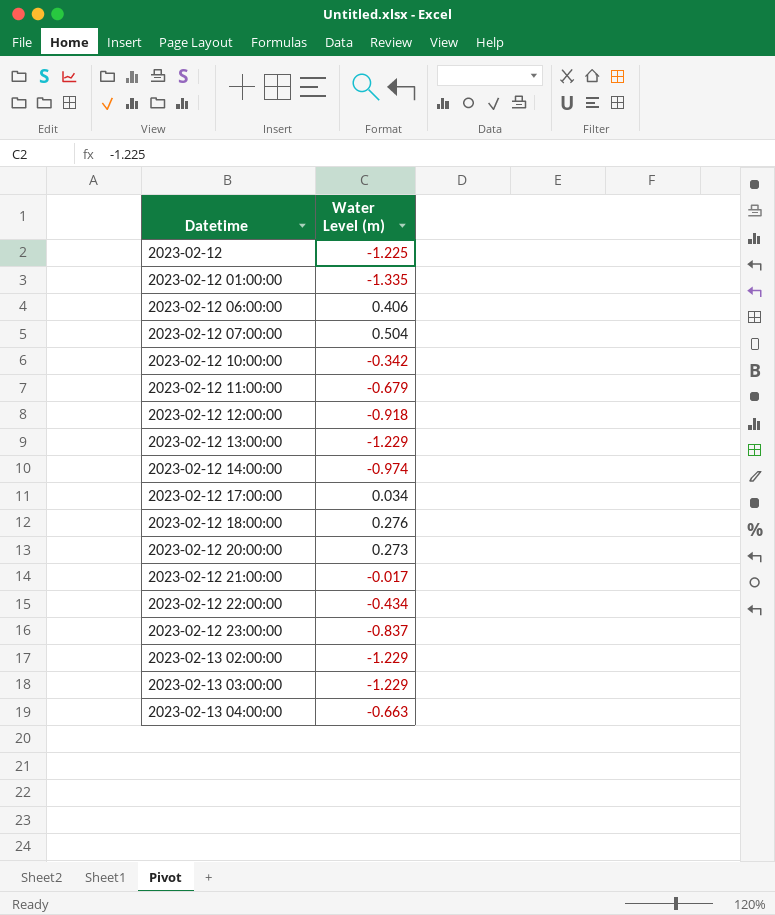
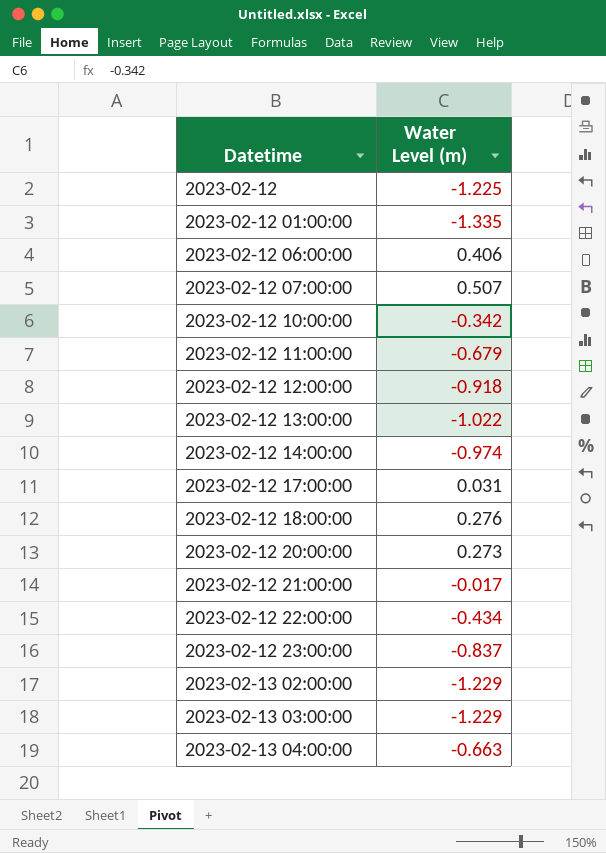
2023-02-12 07:00:00 | Water Level (m): 0.504 -> 0.507
2023-02-12 13:00:00 | Water Level (m): -1.229 -> -1.022
2023-02-12 17:00:00 | Water Level (m): 0.034 -> 0.031

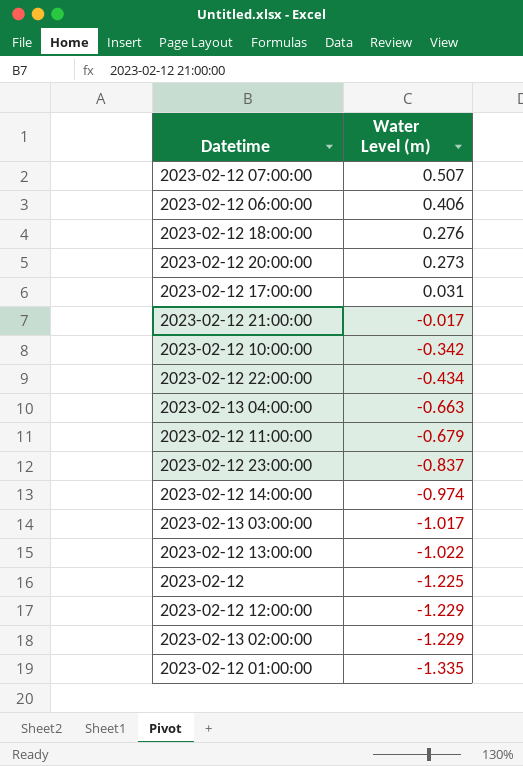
row order: Datetime ascending -> Water Level (m) descending
2023-02-13 03:00:00 | Water Level (m): -1.229 -> -1.017
2023-02-12 12:00:00 | Water Level (m): -0.918 -> -1.229

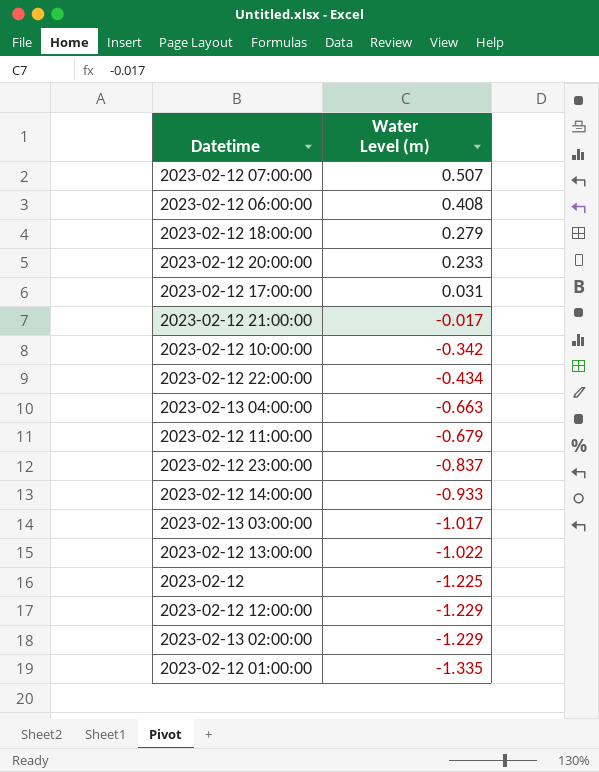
2023-02-12 06:00:00 | Water Level (m): 0.406 -> 0.408
2023-02-12 18:00:00 | Water Level (m): 0.276 -> 0.279
2023-02-12 20:00:00 | Water Level (m): 0.273 -> 0.233
2023-02-12 14:00:00 | Water Level (m): -0.974 -> -0.933

